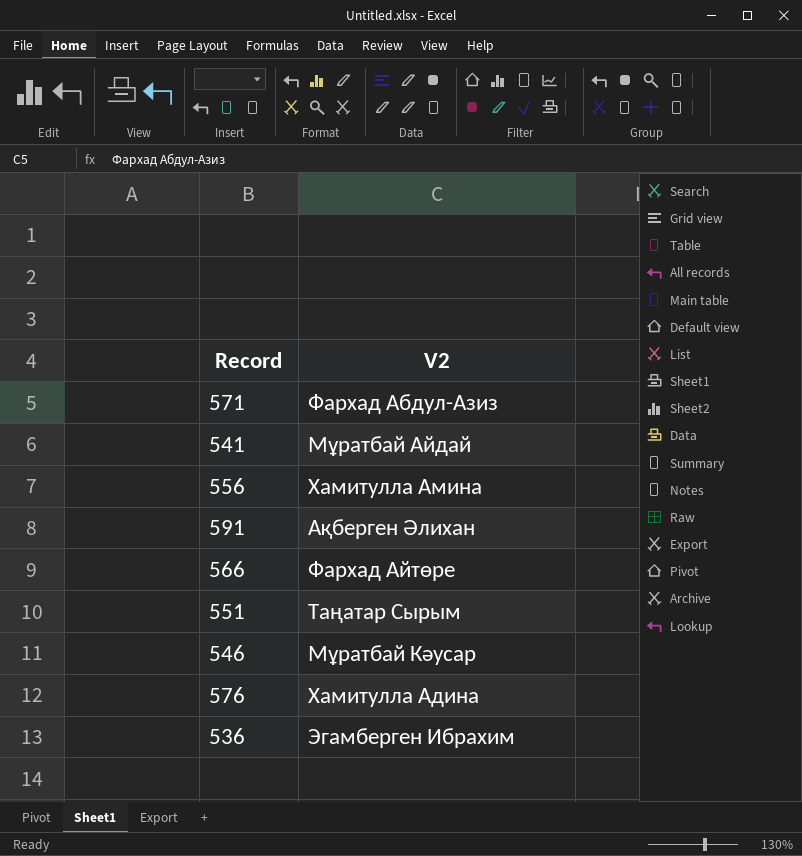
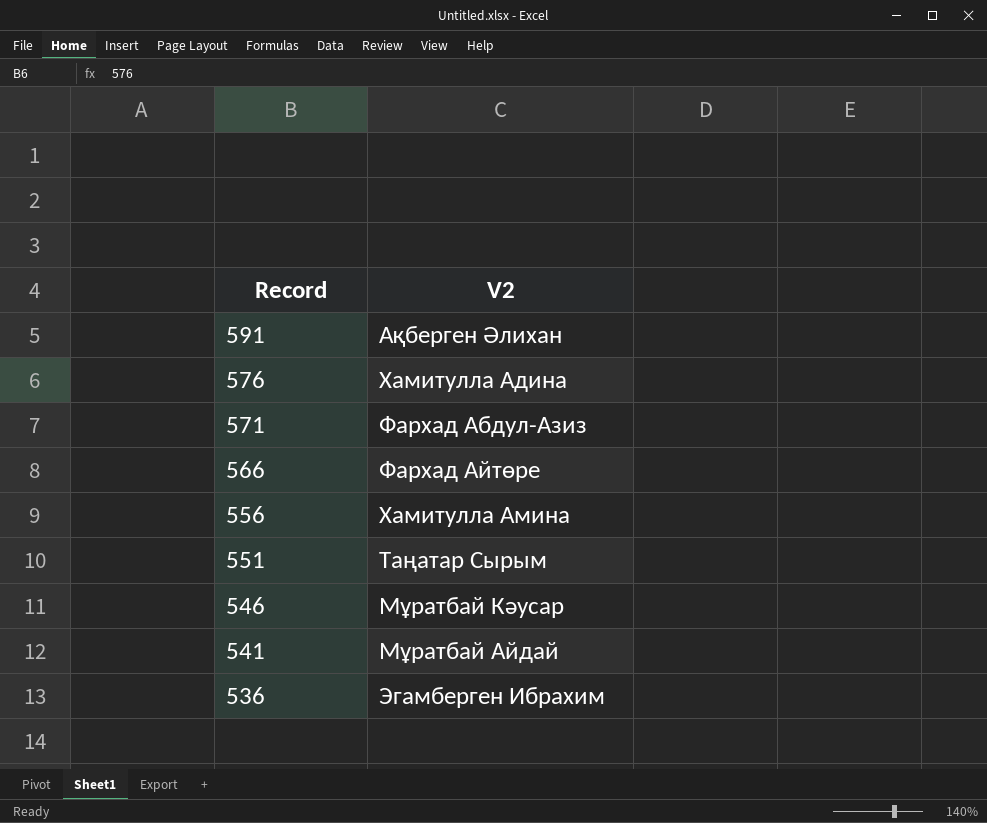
row order: none -> Record descending

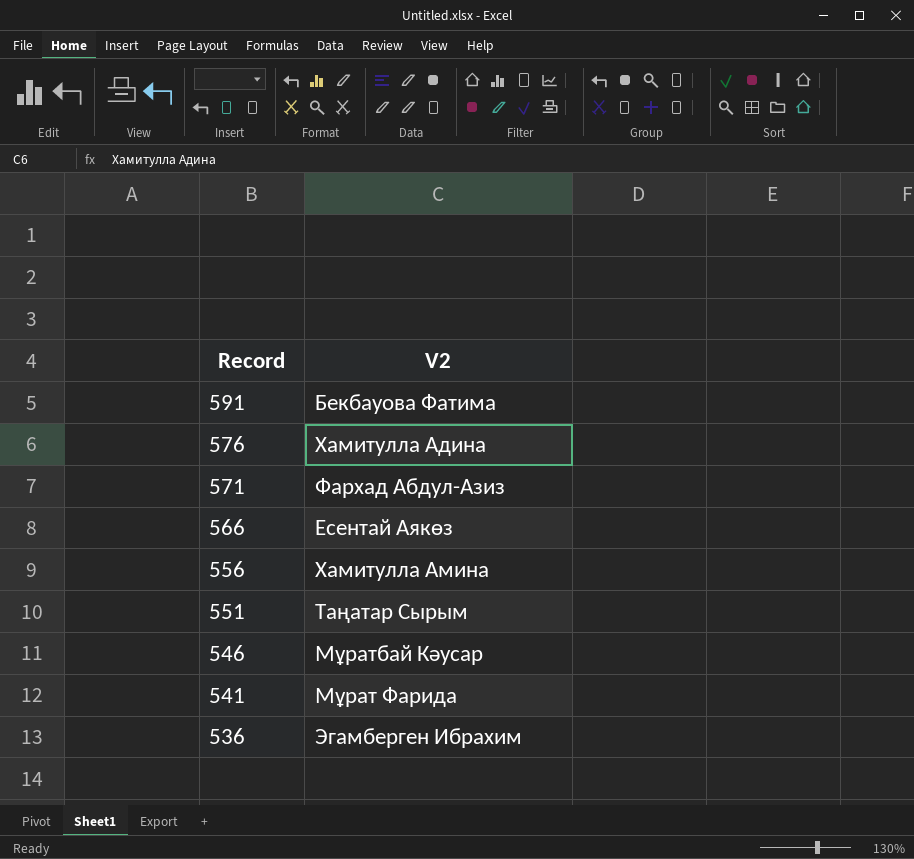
591 | V2: Ақберген Әлихан -> Бекбауова Фатима
566 | V2: Фархад Айтөре -> Есентай Аякөз
541 | V2: Мұратбай Айдай -> Мұрат Фарида

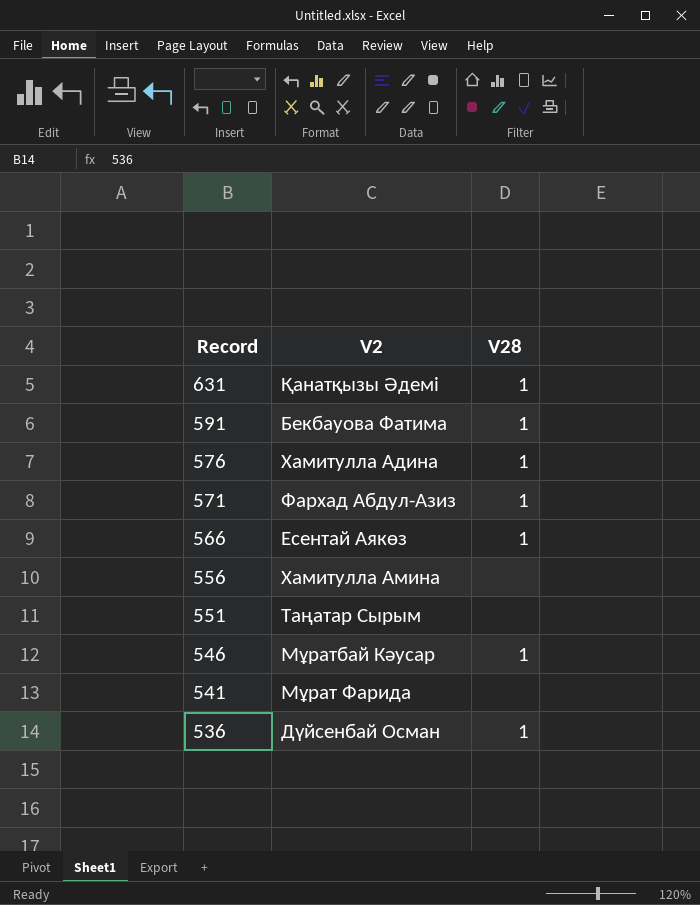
column V28 | position: none -> 3
row 631: none -> Қанатқызы Әдемі | 1
536 | V2: Эгамберген Ибрахим -> Дүйсенбай Осман

